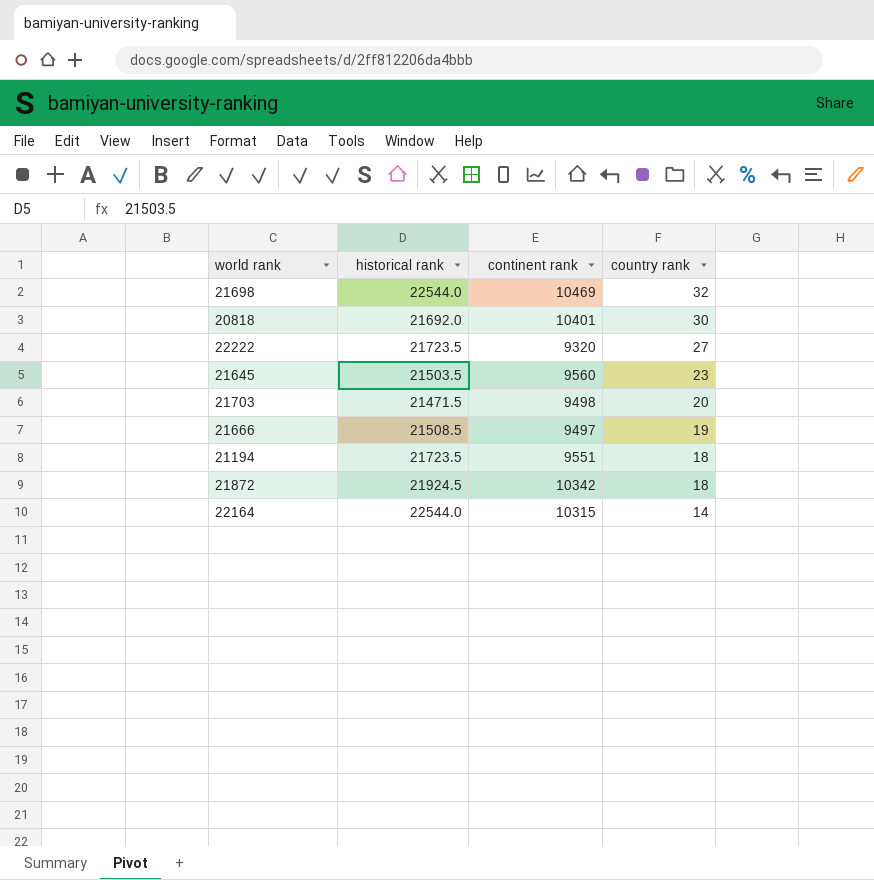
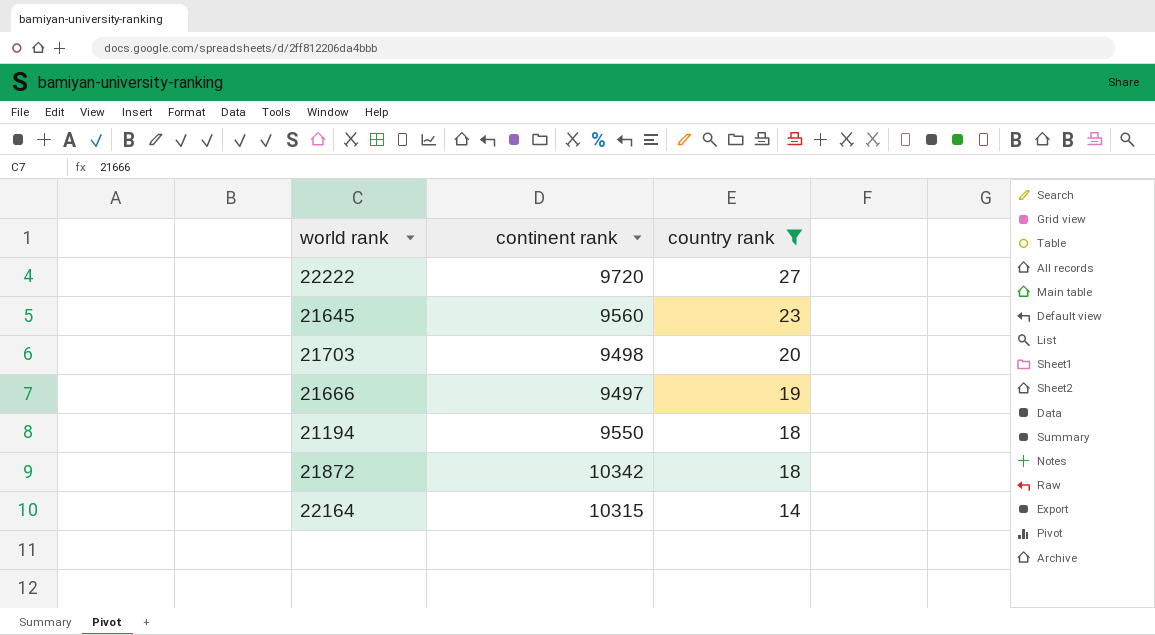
filter: none -> country rank <= 27
column historical rank | position: 2 -> none
22222 | continent rank: 9320 -> 9720
21194 | continent rank: 9551 -> 9550

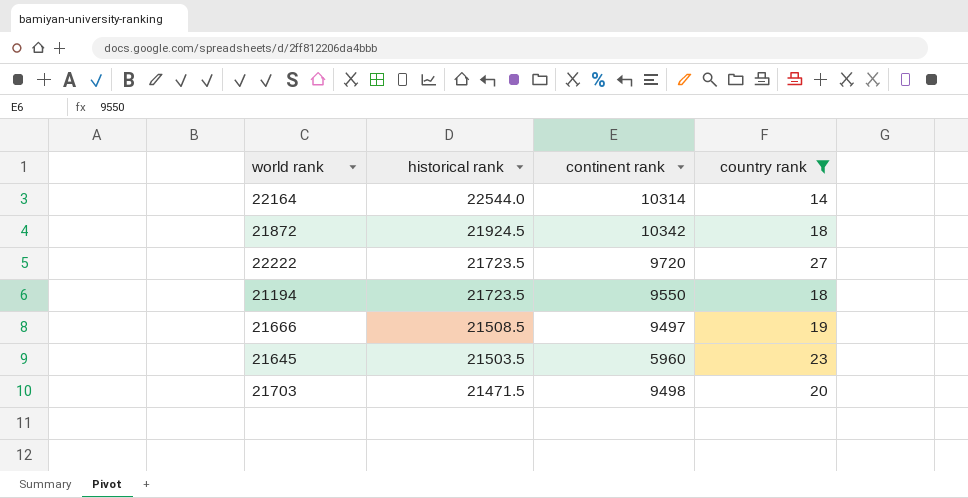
row order: country rank descending -> historical rank descending
column historical rank | position: none -> 2
22164 | continent rank: 10315 -> 10314
21645 | continent rank: 9560 -> 5960

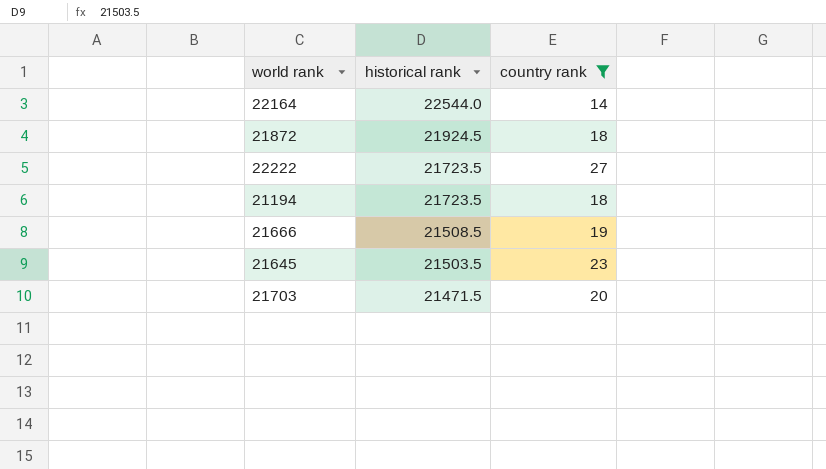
column continent rank | position: 3 -> none

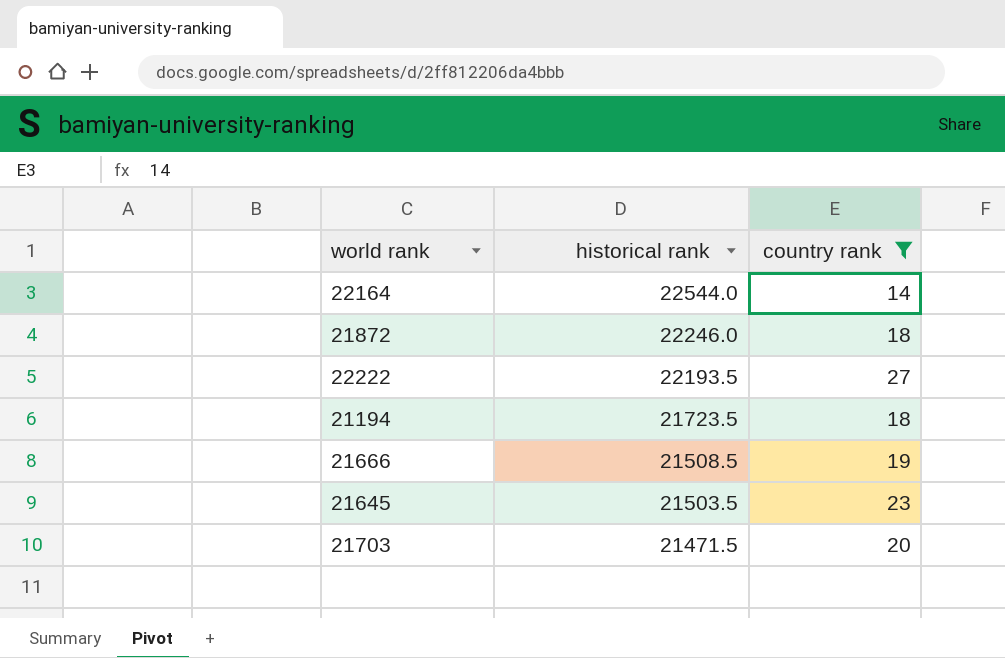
21872 | historical rank: 21924.5 -> 22246.0
22222 | historical rank: 21723.5 -> 22193.5

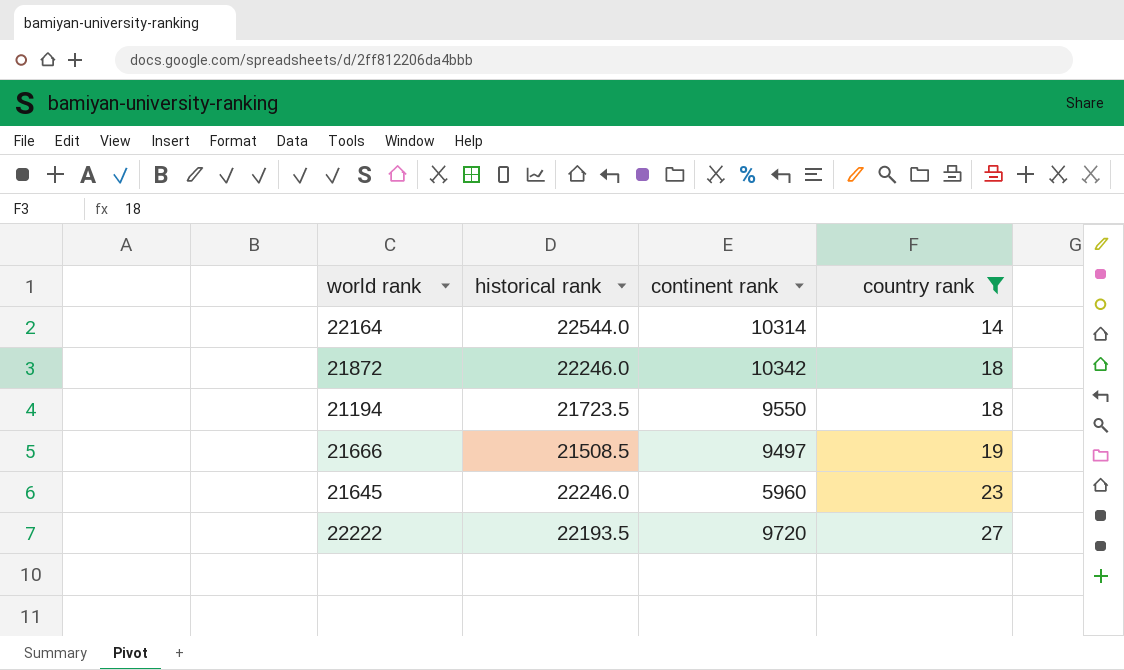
row order: historical rank descending -> country rank ascending
column continent rank | position: none -> 3
row 21703: 21471.5 | 20 -> none
21645 | historical rank: 21503.5 -> 22246.0

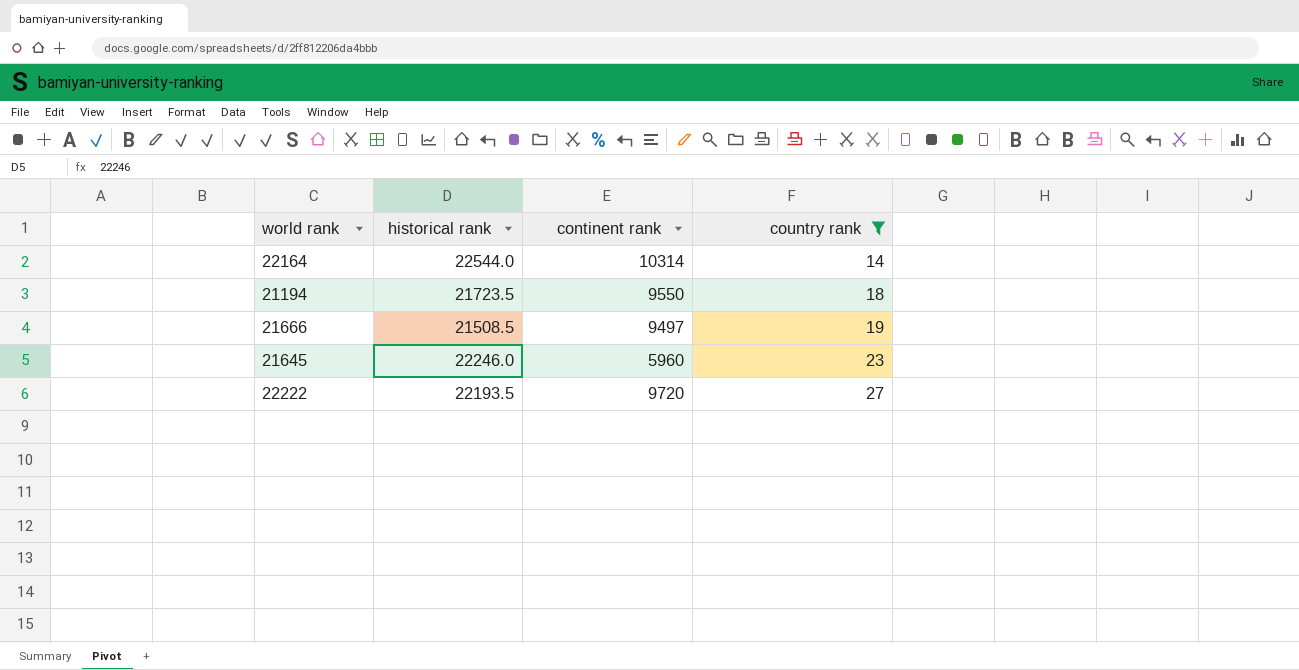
row 21872: 22246.0 | 10342 | 18 -> none

